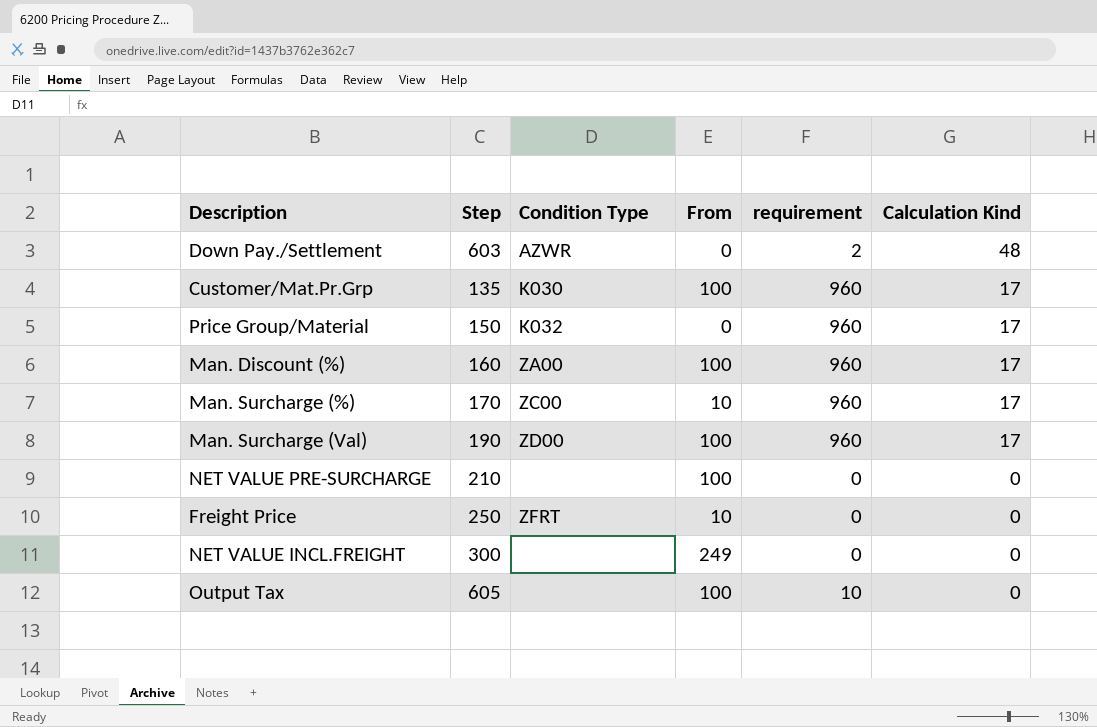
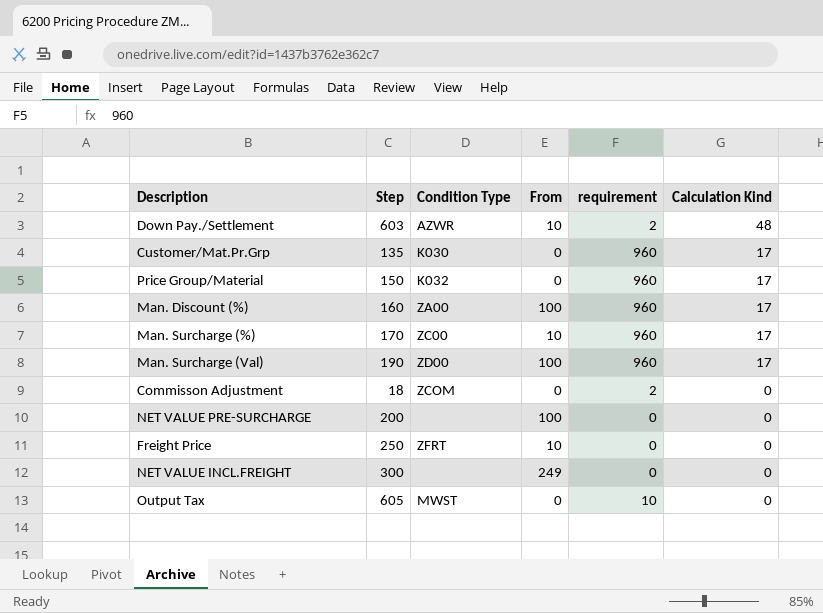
Down Pay./Settlement | From: 0 -> 10
Customer/Mat.Pr.Grp | From: 100 -> 0
row Commisson Adjustment: none -> 18 | ZCOM | 0 | 2 | 0
NET VALUE PRE-SURCHARGE | Step: 210 -> 200
Output Tax | Condition Type: none -> MWST
Output Tax | From: 100 -> 0

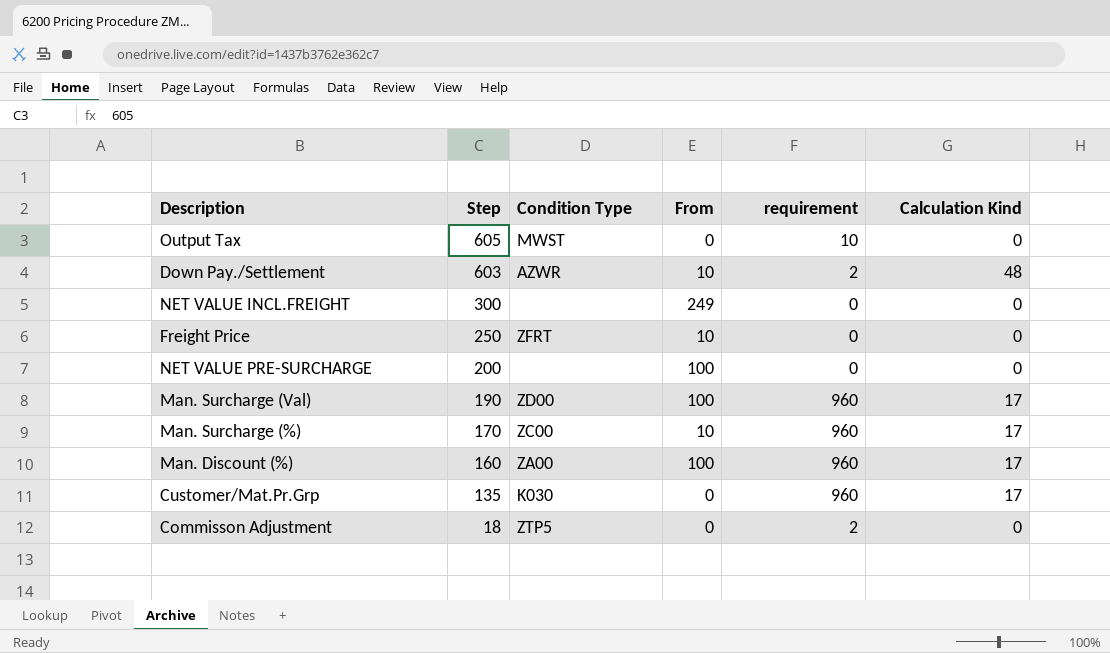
row order: Calculation Kind descending -> Step descending
row Price Group/Material: 150 | K032 | 0 | 960 | 17 -> none
Commisson Adjustment | Condition Type: ZCOM -> ZTP5

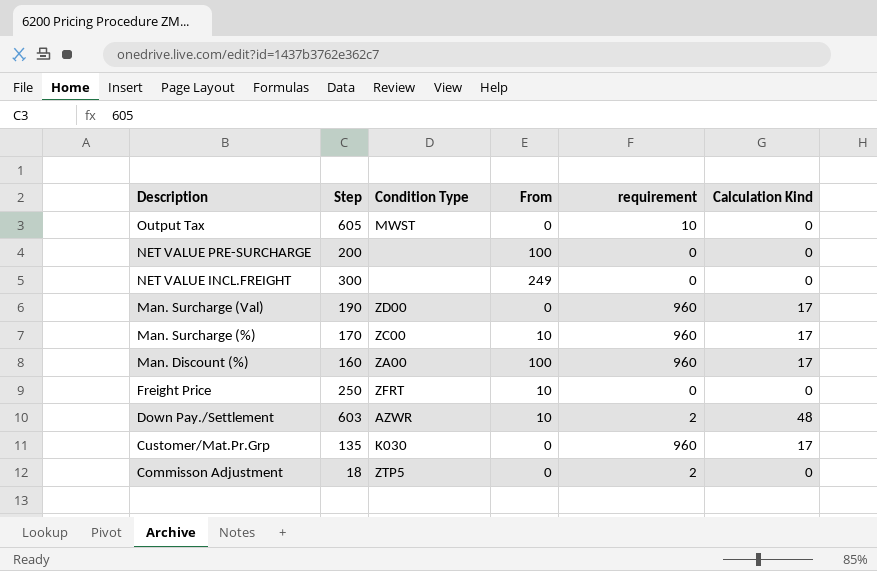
row order: Step descending -> Description descending
Man. Surcharge (Val) | From: 100 -> 0

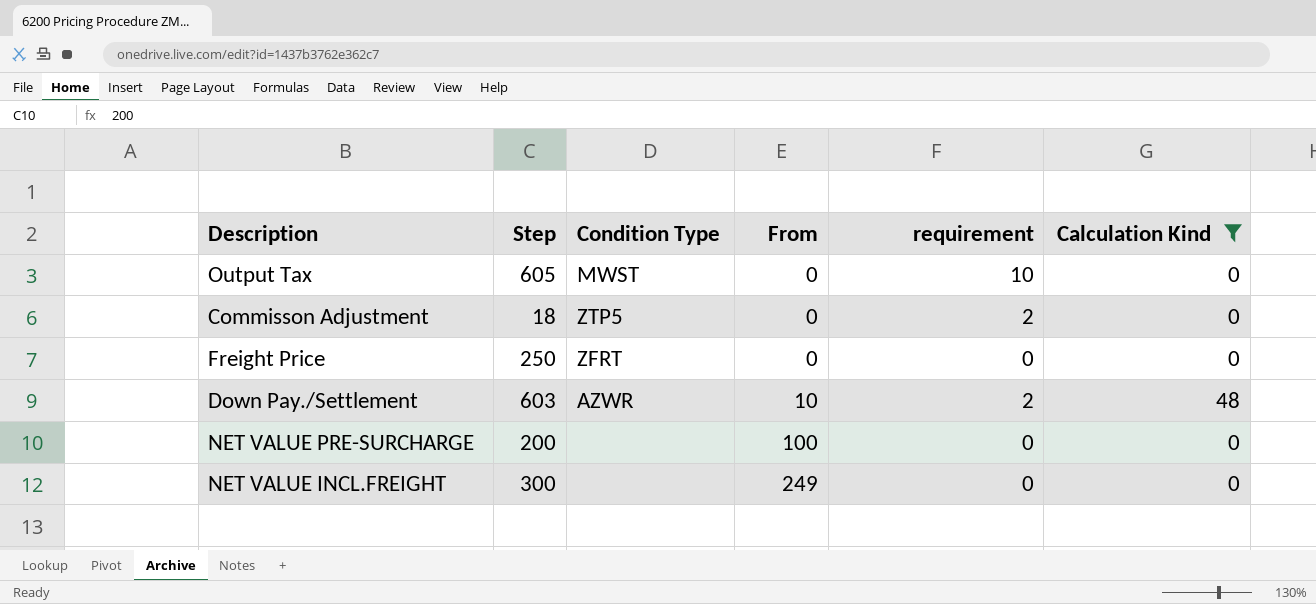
filter: none -> Calculation Kind != 17
row order: Description descending -> From ascending
Freight Price | From: 10 -> 0

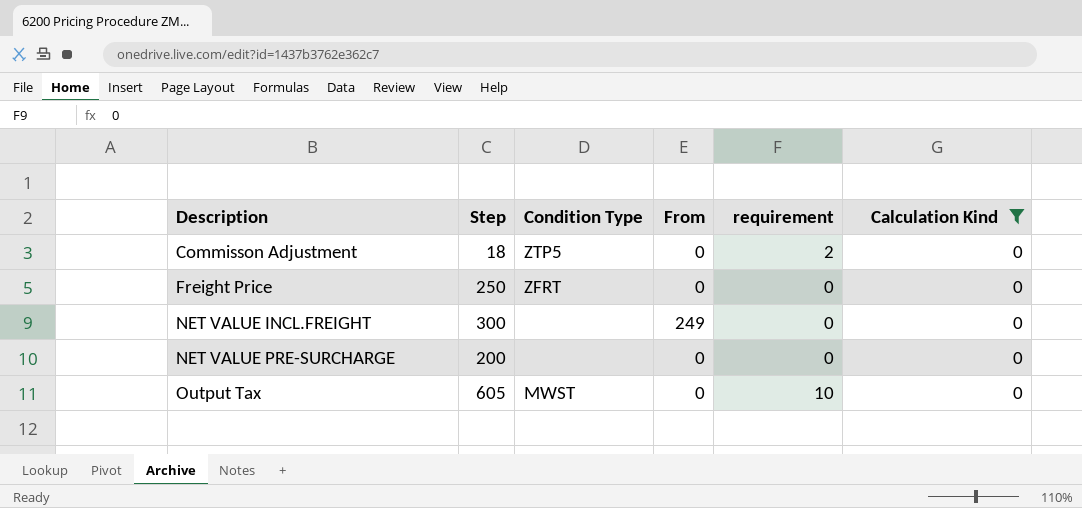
row order: From ascending -> Description ascending
row Down Pay./Settlement: 603 | AZWR | 10 | 2 | 48 -> none
NET VALUE PRE-SURCHARGE | From: 100 -> 0

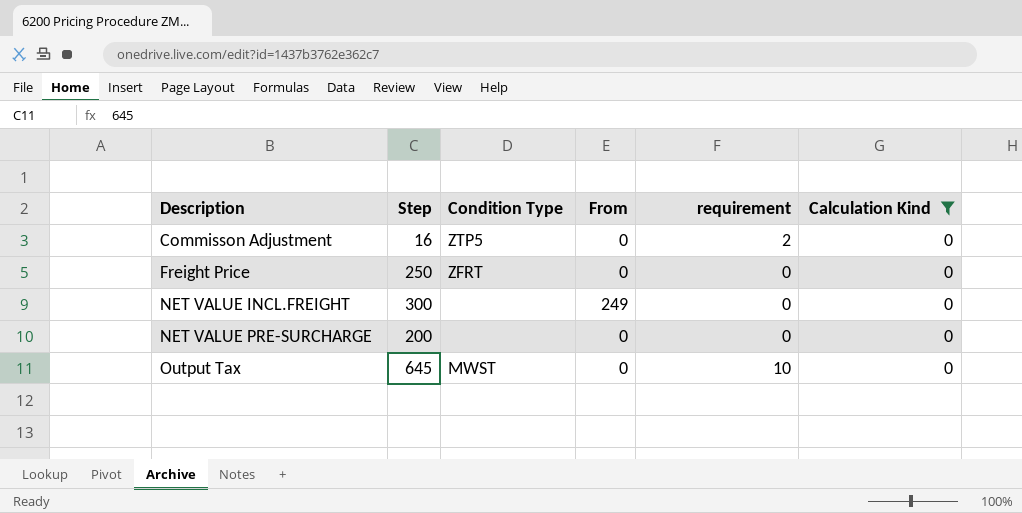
Commisson Adjustment | Step: 18 -> 16
Output Tax | Step: 605 -> 645

